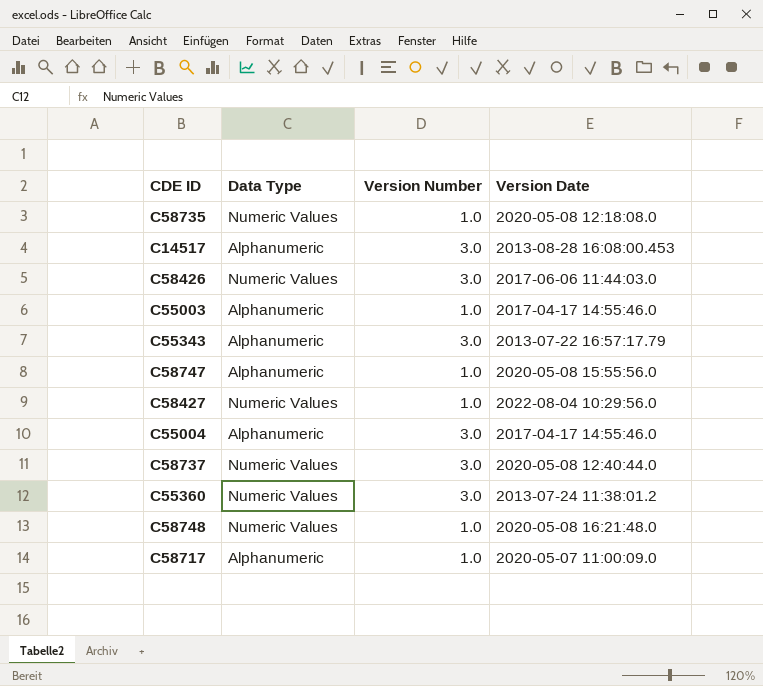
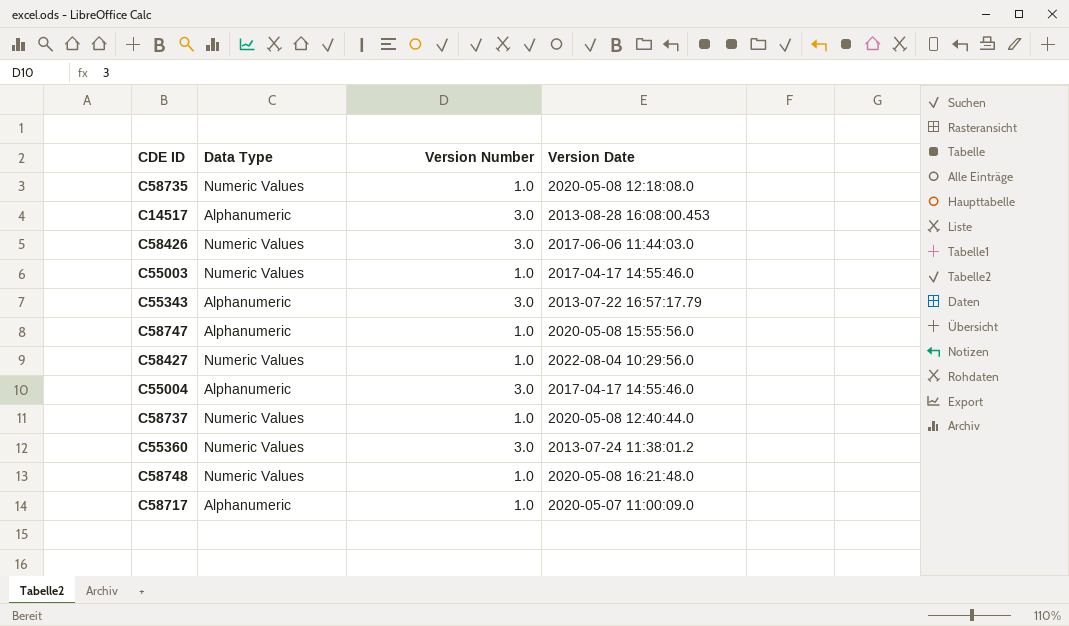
C55003 | Data Type: Alphanumeric -> Numeric Values
C58737 | Version Number: 3.0 -> 1.0

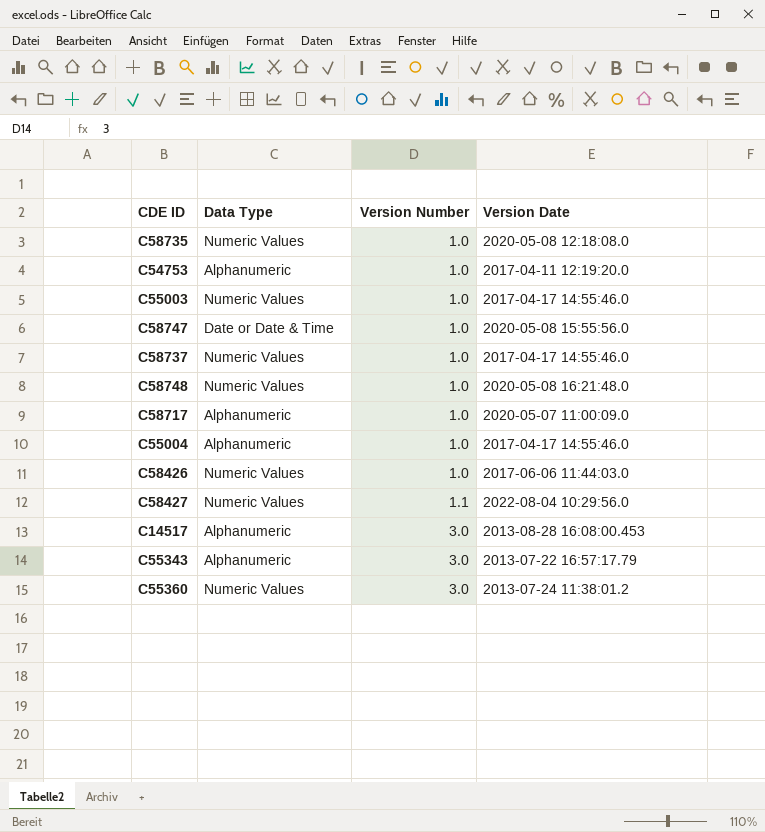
row order: none -> Version Number ascending
row C54753: none -> Alphanumeric | 1.0 | 2017-04-11 12:19:20.0
C58747 | Data Type: Alphanumeric -> Date or Date & Time
C58737 | Version Date: 2020-05-08 12:40:44.0 -> 2017-04-17 14:55:46.0
C55004 | Version Number: 3.0 -> 1.0
C58426 | Version Number: 3.0 -> 1.0
C58427 | Version Number: 1.0 -> 1.1

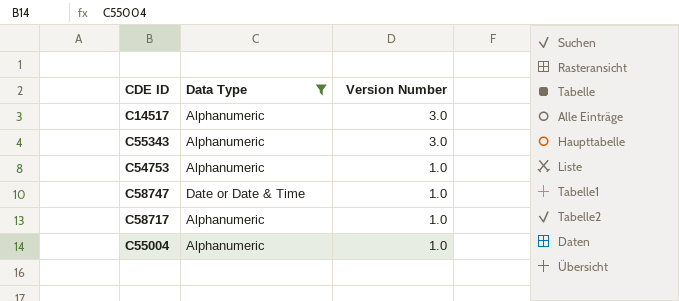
filter: none -> Data Type != Numeric Values
row order: Version Number ascending -> Version Number descending
column Version Date | position: 4 -> none

